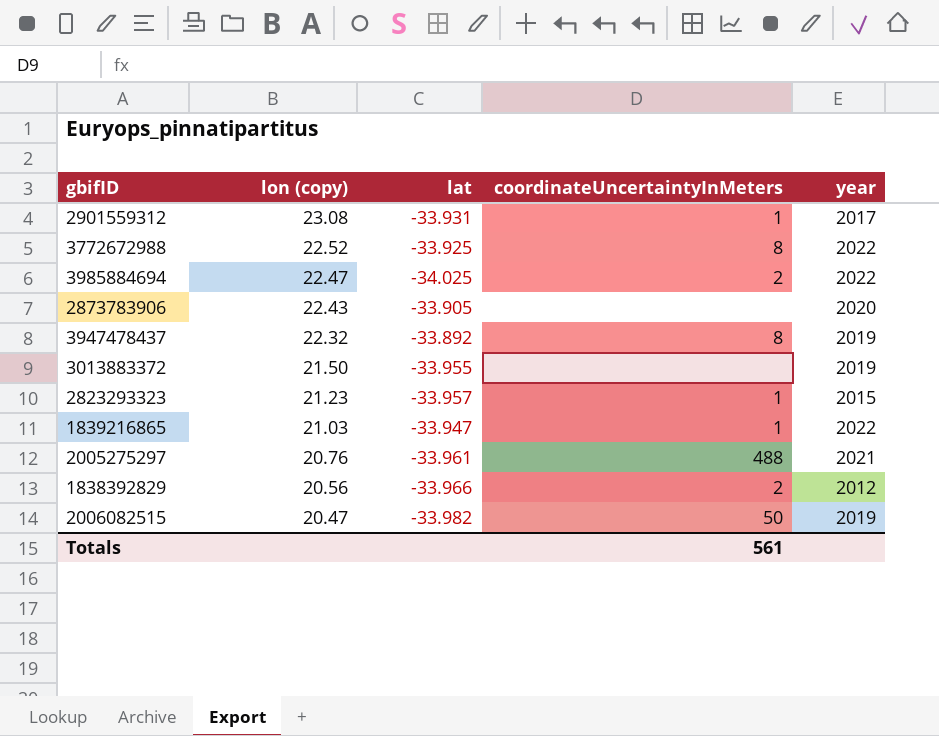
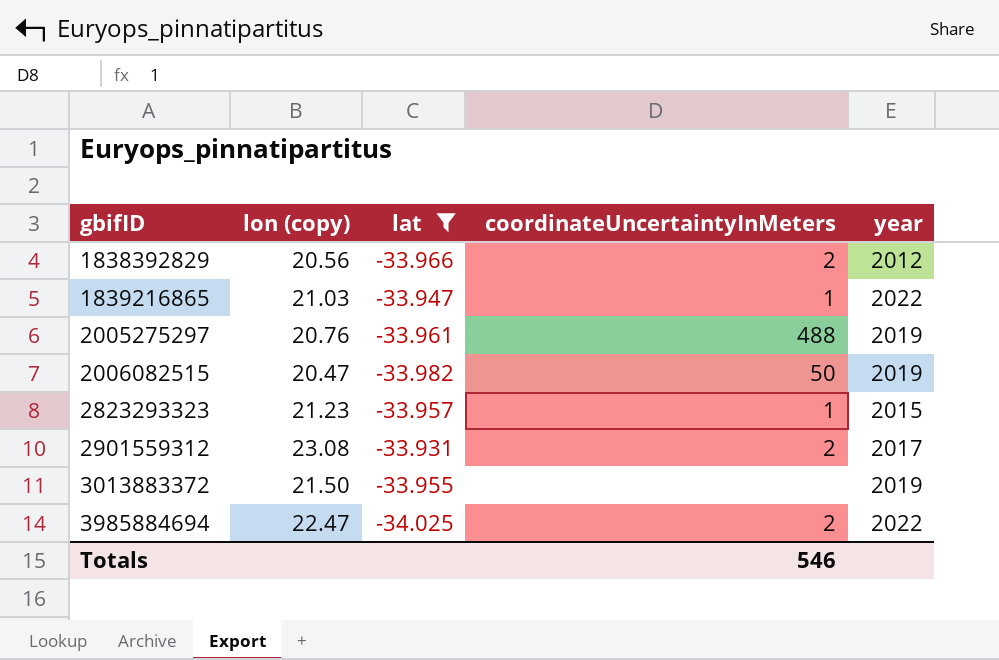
filter: none -> lat <= -33.931
row order: lon (copy) descending -> gbifID ascending
2005275297 | year: 2021 -> 2019
2901559312 | coordinateUncertaintyInMeters: 1 -> 2
Totals | coordinateUncertaintyInMeters: 561 -> 546

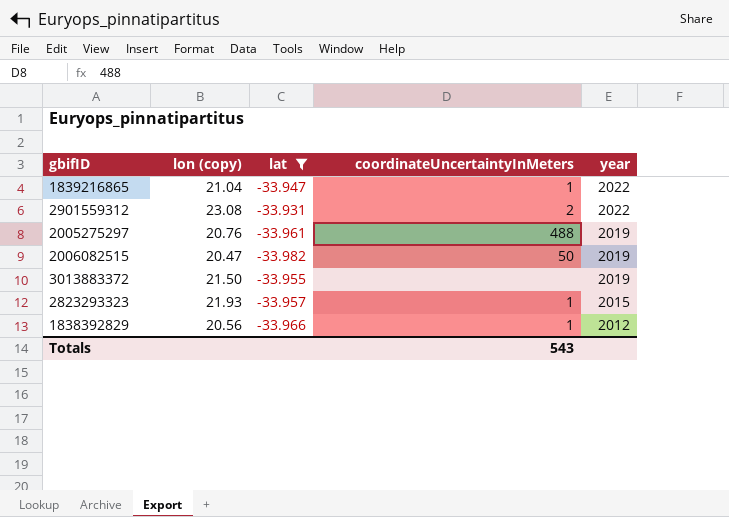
row order: gbifID ascending -> year descending
row 3985884694: 22.47 | -34.025 | 2 | 2022 -> none
1839216865 | lon (copy): 21.03 -> 21.04
2901559312 | year: 2017 -> 2022
2823293323 | lon (copy): 21.23 -> 21.93
1838392829 | coordinateUncertaintyInMeters: 2 -> 1
Totals | coordinateUncertaintyInMeters: 546 -> 543

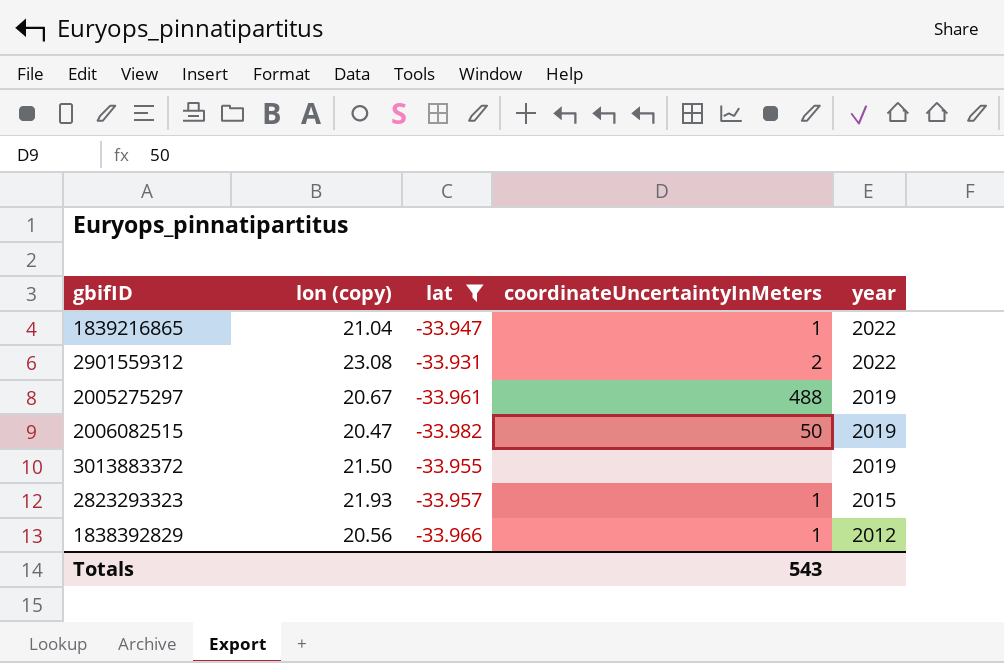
2005275297 | lon (copy): 20.76 -> 20.67

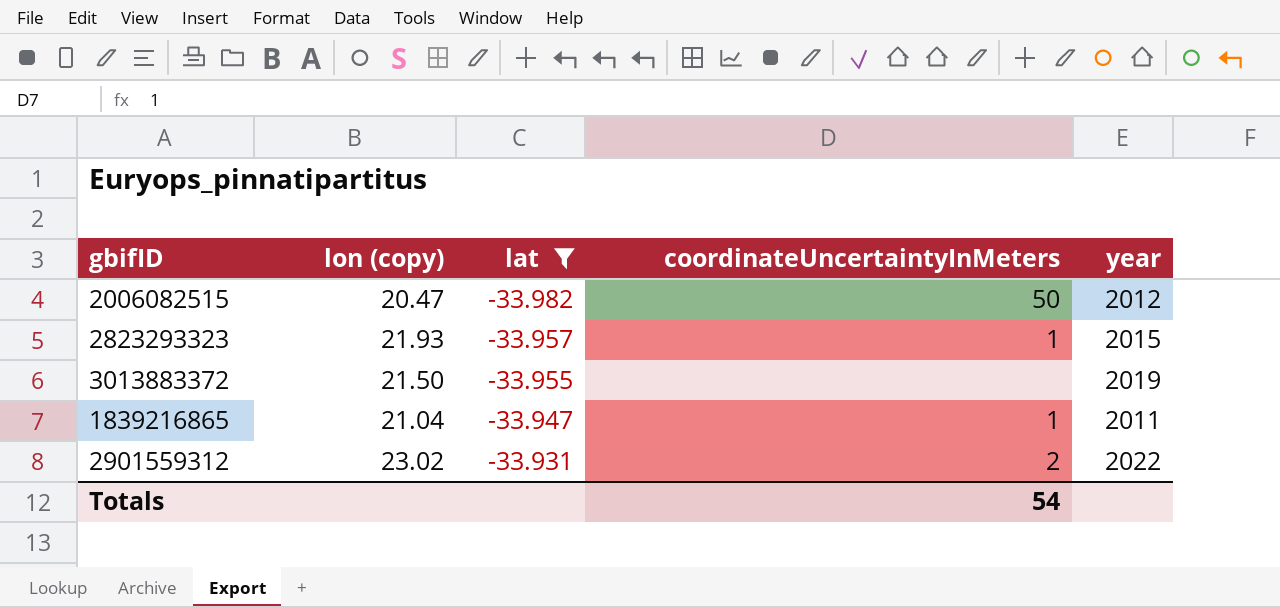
row order: year descending -> lat ascending
row 2005275297: 20.67 | -33.961 | 488 | 2019 -> none
row 1838392829: 20.56 | -33.966 | 1 | 2012 -> none
2006082515 | year: 2019 -> 2012
1839216865 | year: 2022 -> 2011
2901559312 | lon (copy): 23.08 -> 23.02
Totals | coordinateUncertaintyInMeters: 543 -> 54

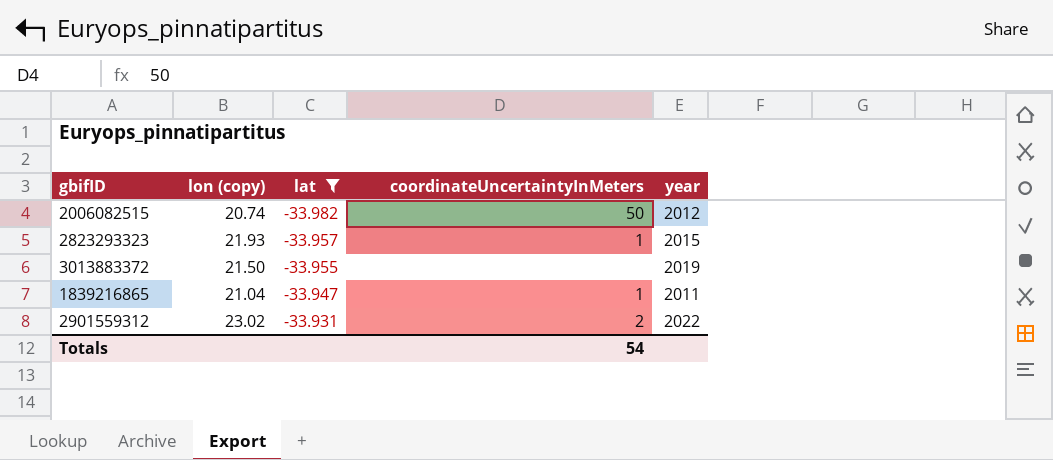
2006082515 | lon (copy): 20.47 -> 20.74

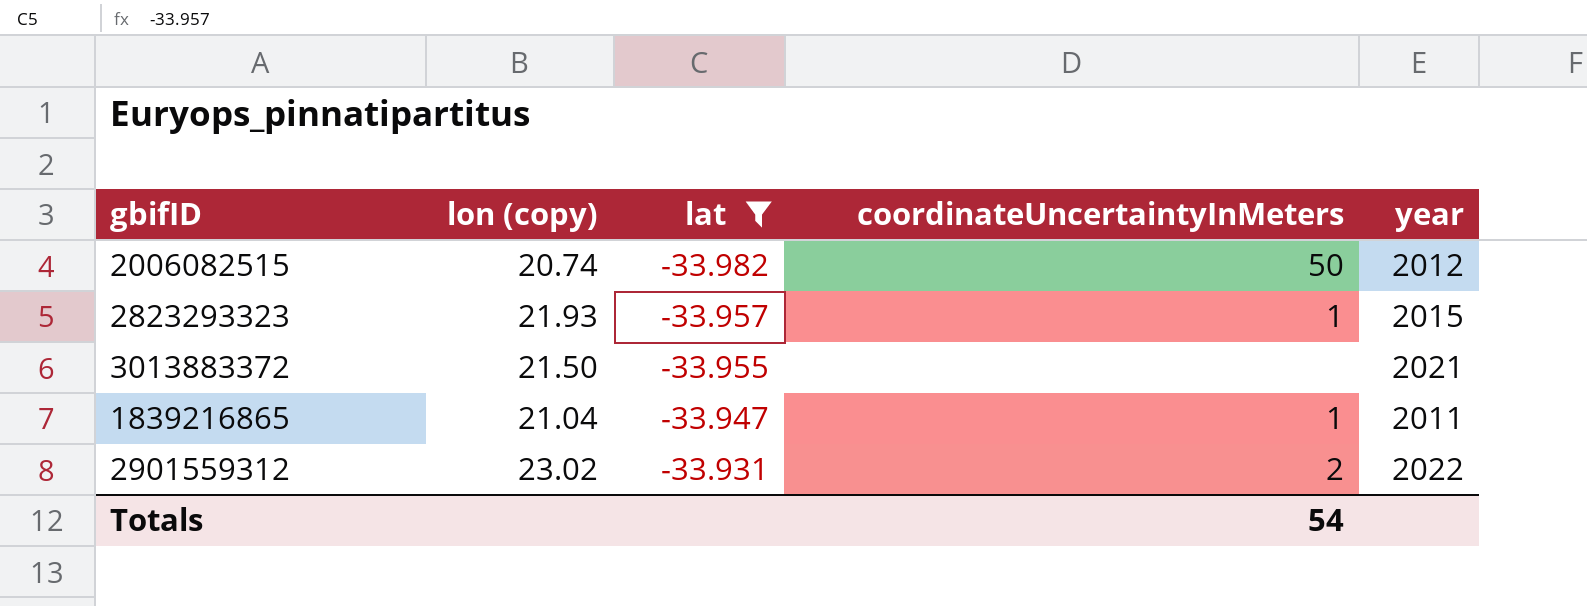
3013883372 | year: 2019 -> 2021

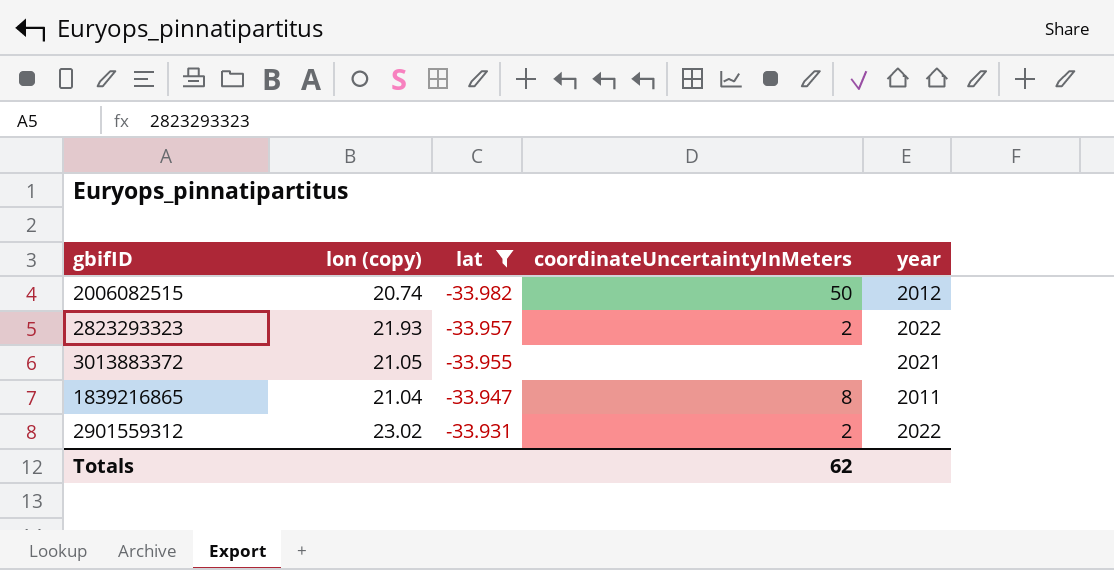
2823293323 | coordinateUncertaintyInMeters: 1 -> 2
2823293323 | year: 2015 -> 2022
3013883372 | lon (copy): 21.50 -> 21.05
1839216865 | coordinateUncertaintyInMeters: 1 -> 8
Totals | coordinateUncertaintyInMeters: 54 -> 62

